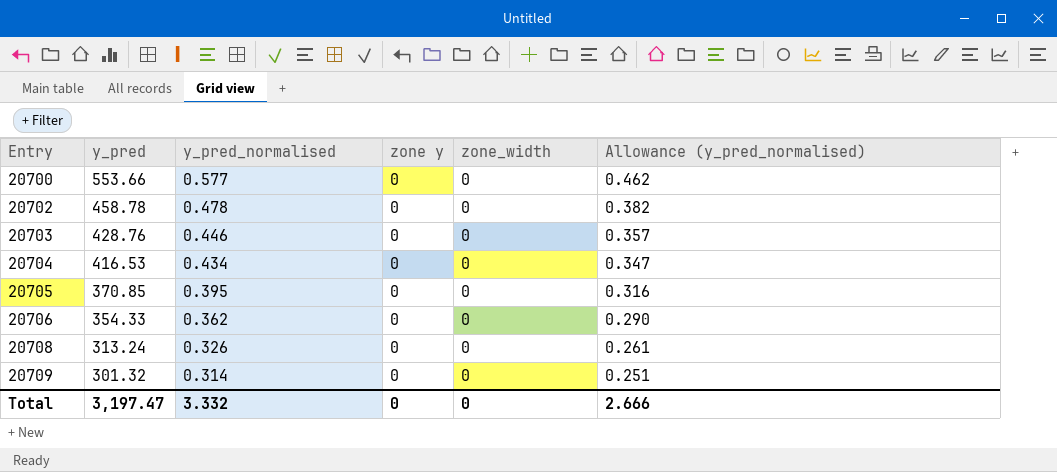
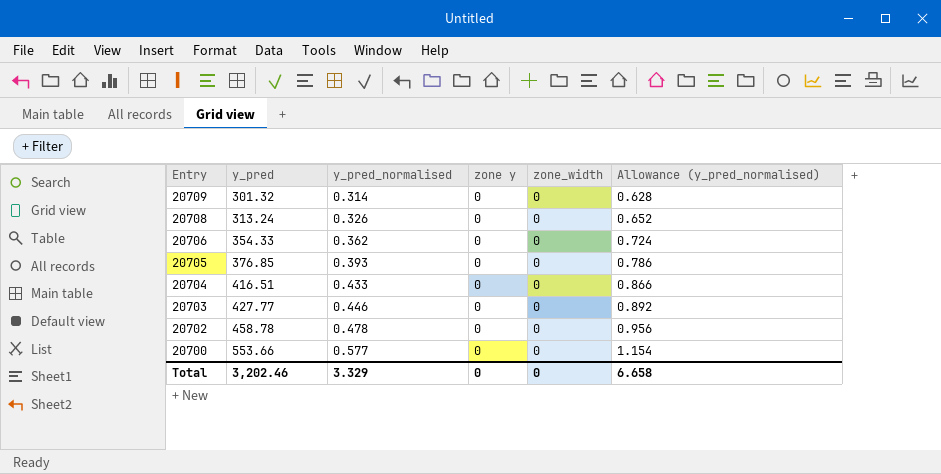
row order: Entry ascending -> Entry descending
column Allowance (y_pred_normalised) | formula: [y_pred_normalised] * 0.8 -> [y_pred_normalised] * 2
20705 | y_pred: 370.85 -> 376.85
20705 | y_pred_normalised: 0.395 -> 0.393
20704 | y_pred: 416.53 -> 416.51
20704 | y_pred_normalised: 0.434 -> 0.433
20703 | y_pred: 428.76 -> 427.77
Total | y_pred: 3,197.47 -> 3,202.46
Total | y_pred_normalised: 3.332 -> 3.329
Total | Allowance (y_pred_normalised): 2.666 -> 6.658

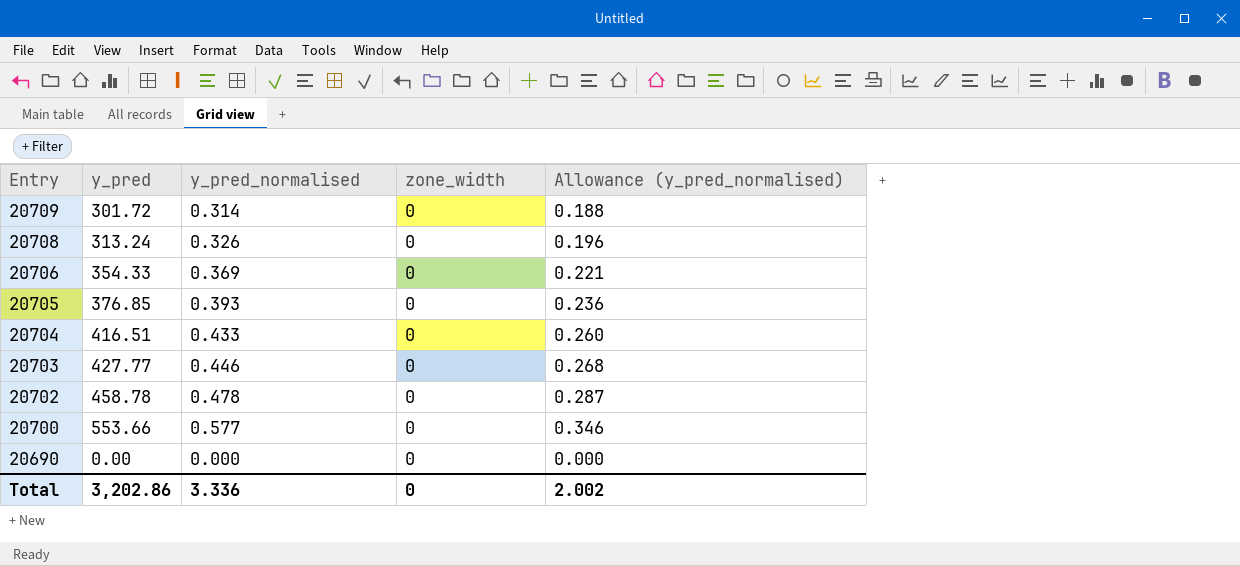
column zone y | position: 4 -> none
column Allowance (y_pred_normalised) | formula: [y_pred_normalised] * 2 -> [y_pred_normalised] * 0.6
20709 | y_pred: 301.32 -> 301.72
20706 | y_pred_normalised: 0.362 -> 0.369
row 20690: none -> 0.00 | 0.000 | 0 | 0.000
Total | y_pred: 3,202.46 -> 3,202.86
Total | y_pred_normalised: 3.329 -> 3.336
Total | Allowance (y_pred_normalised): 6.658 -> 2.002

